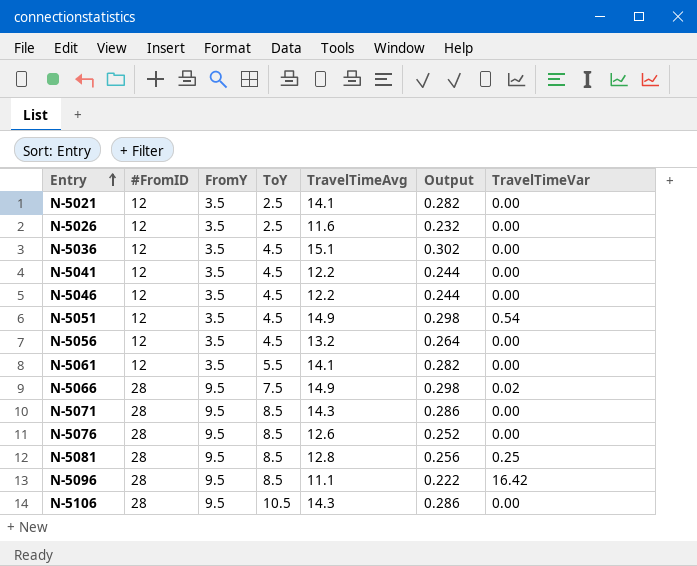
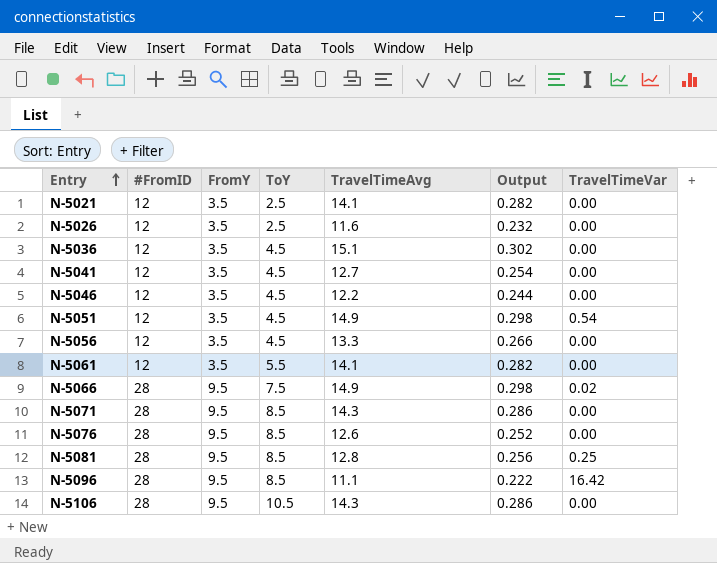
N-5041 | TravelTimeAvg: 12.2 -> 12.7
N-5041 | Output: 0.244 -> 0.254
N-5056 | TravelTimeAvg: 13.2 -> 13.3
N-5056 | Output: 0.264 -> 0.266

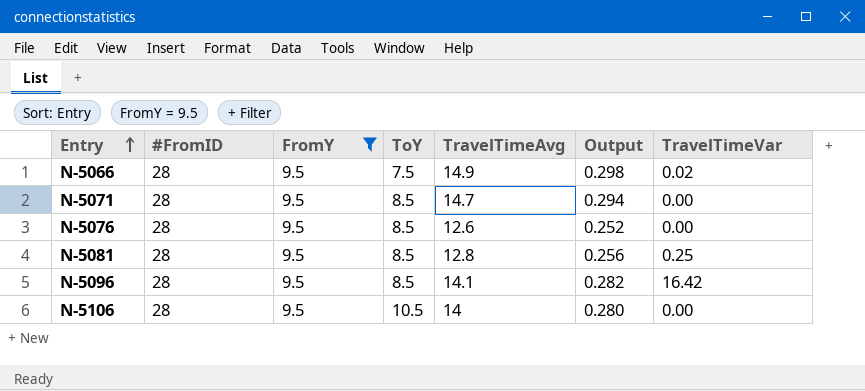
filter: none -> FromY = 9.5
N-5071 | TravelTimeAvg: 14.3 -> 14.7
N-5071 | Output: 0.286 -> 0.294
N-5096 | TravelTimeAvg: 11.1 -> 14.1
N-5096 | Output: 0.222 -> 0.282
N-5106 | TravelTimeAvg: 14.3 -> 14
N-5106 | Output: 0.286 -> 0.280

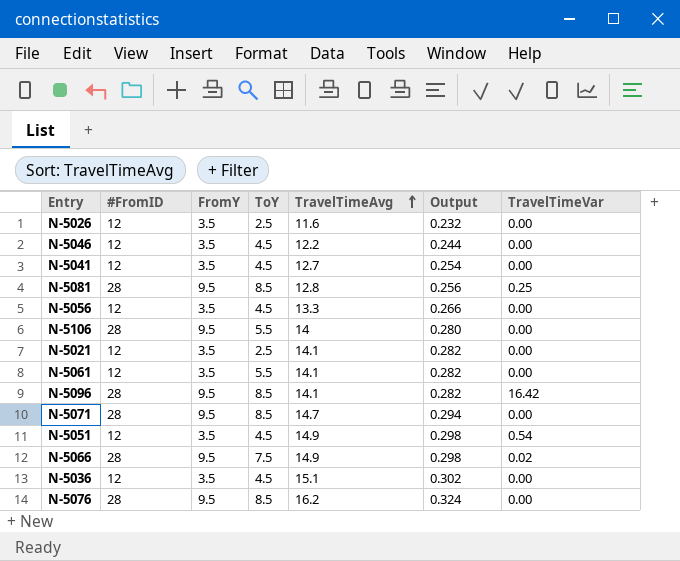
filter: FromY = 9.5 -> none
row order: Entry ascending -> TravelTimeAvg ascending
N-5106 | ToY: 10.5 -> 5.5
N-5076 | TravelTimeAvg: 12.6 -> 16.2
N-5076 | Output: 0.252 -> 0.324

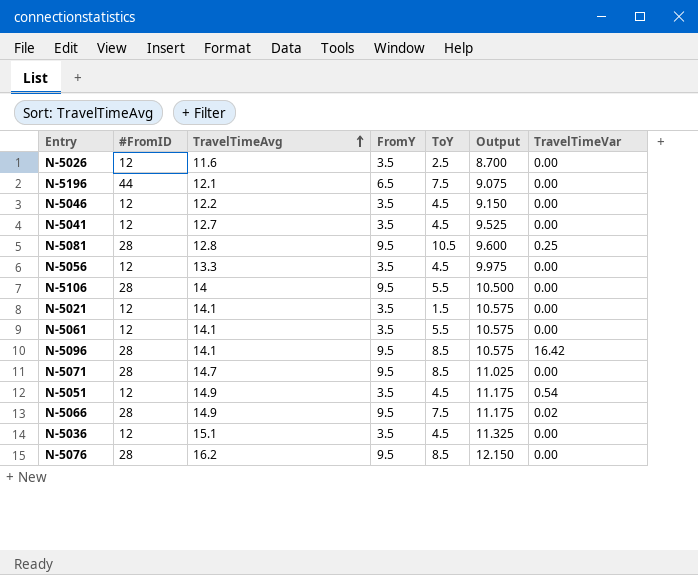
column TravelTimeAvg | position: 5 -> 3
column Output | formula: [TravelTimeAvg] * 0.02 -> [TravelTimeAvg] * 0.75
row N-5196: none -> 44 | 12.1 | 6.5 | 7.5 | 9.075 | 0.00
N-5081 | ToY: 8.5 -> 10.5
N-5021 | ToY: 2.5 -> 1.5

